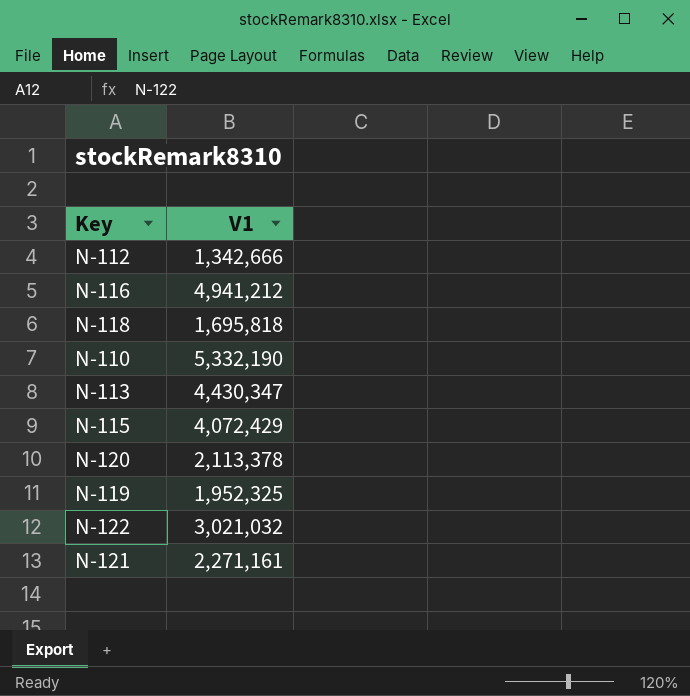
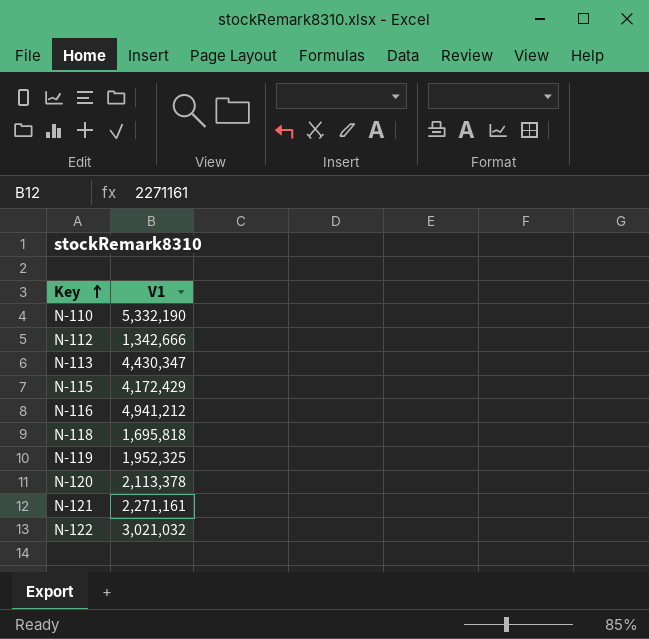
row order: none -> Key ascending
N-115 | V1: 4,072,429 -> 4,172,429

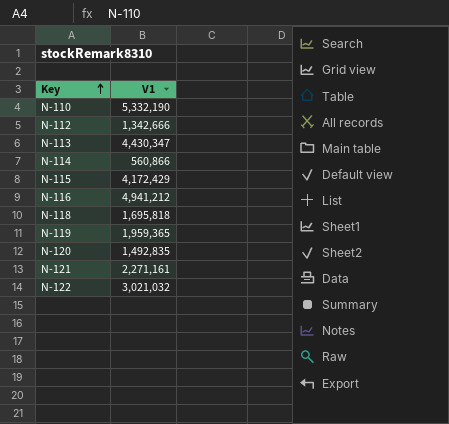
row N-114: none -> 560,866
N-119 | V1: 1,952,325 -> 1,959,365
N-120 | V1: 2,113,378 -> 1,492,835

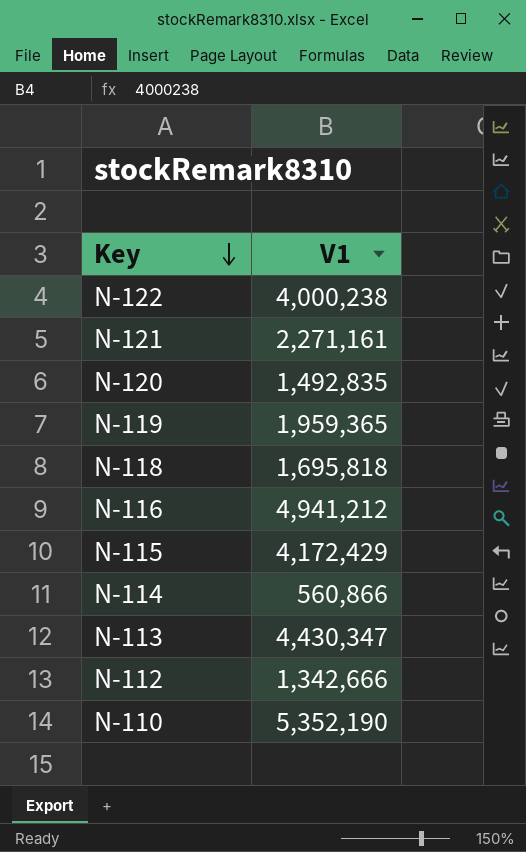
row order: Key ascending -> Key descending
N-122 | V1: 3,021,032 -> 4,000,238
N-110 | V1: 5,332,190 -> 5,352,190

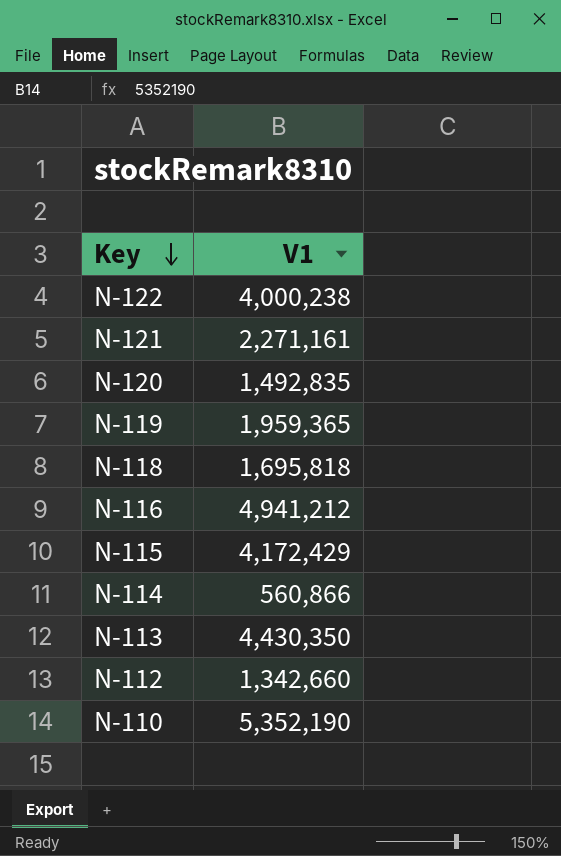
N-113 | V1: 4,430,347 -> 4,430,350
N-112 | V1: 1,342,666 -> 1,342,660

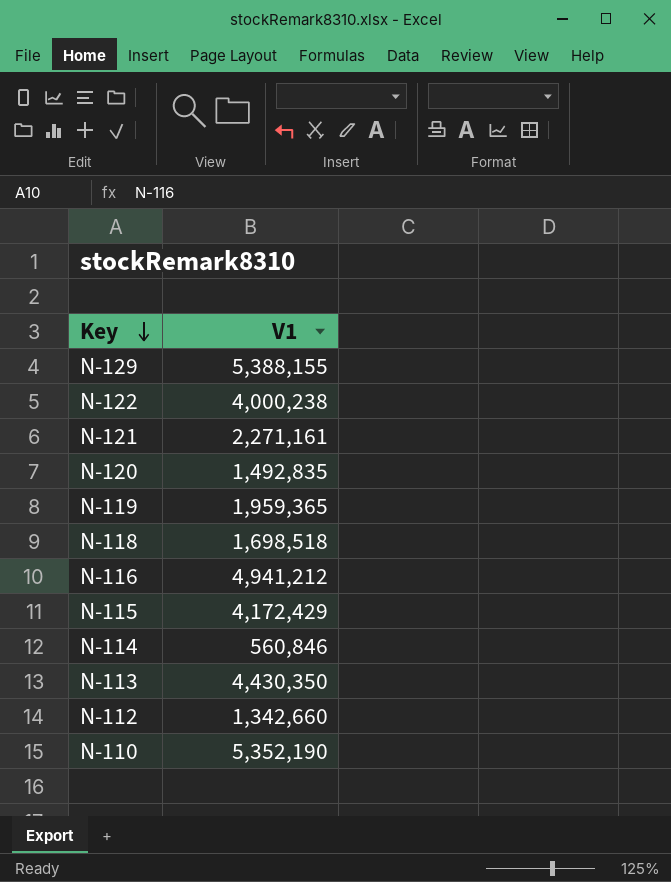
row N-129: none -> 5,388,155
N-118 | V1: 1,695,818 -> 1,698,518
N-114 | V1: 560,866 -> 560,846

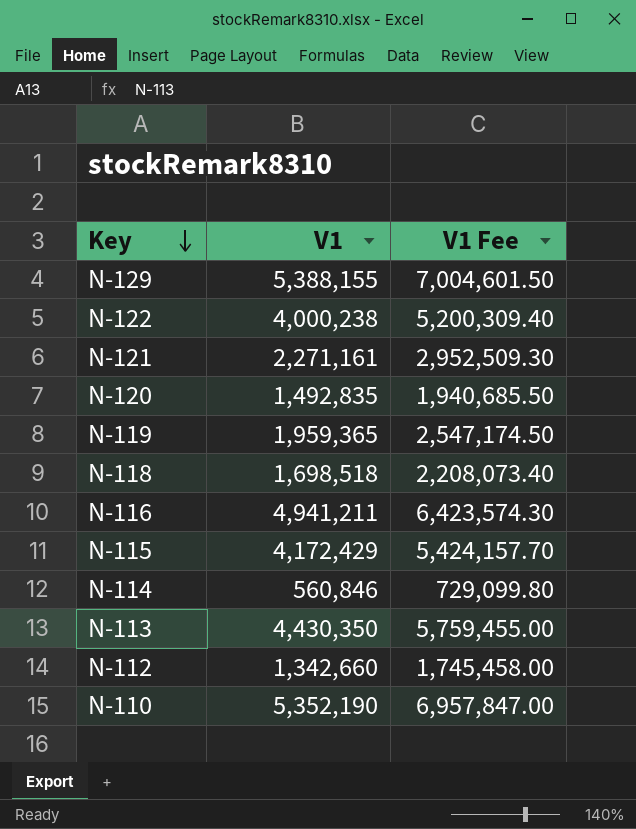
column V1 Fee | formula: none -> [V1] * 1.3
N-116 | V1: 4,941,212 -> 4,941,211

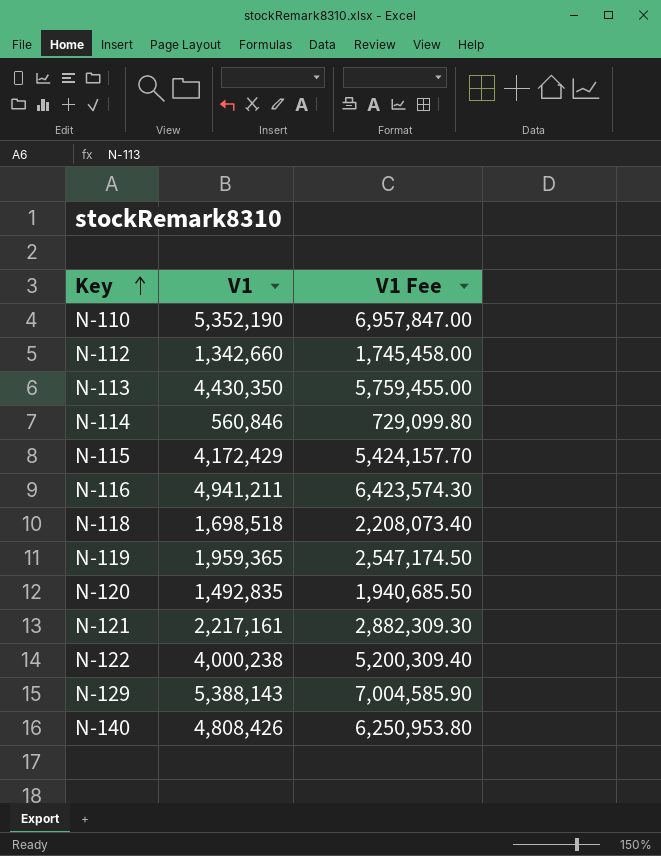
row order: Key descending -> Key ascending
N-121 | V1: 2,271,161 -> 2,217,161
N-121 | V1 Fee: 2,952,509.30 -> 2,882,309.30
N-129 | V1: 5,388,155 -> 5,388,143
N-129 | V1 Fee: 7,004,601.50 -> 7,004,585.90
row N-140: none -> 4,808,426 | 6,250,953.80

